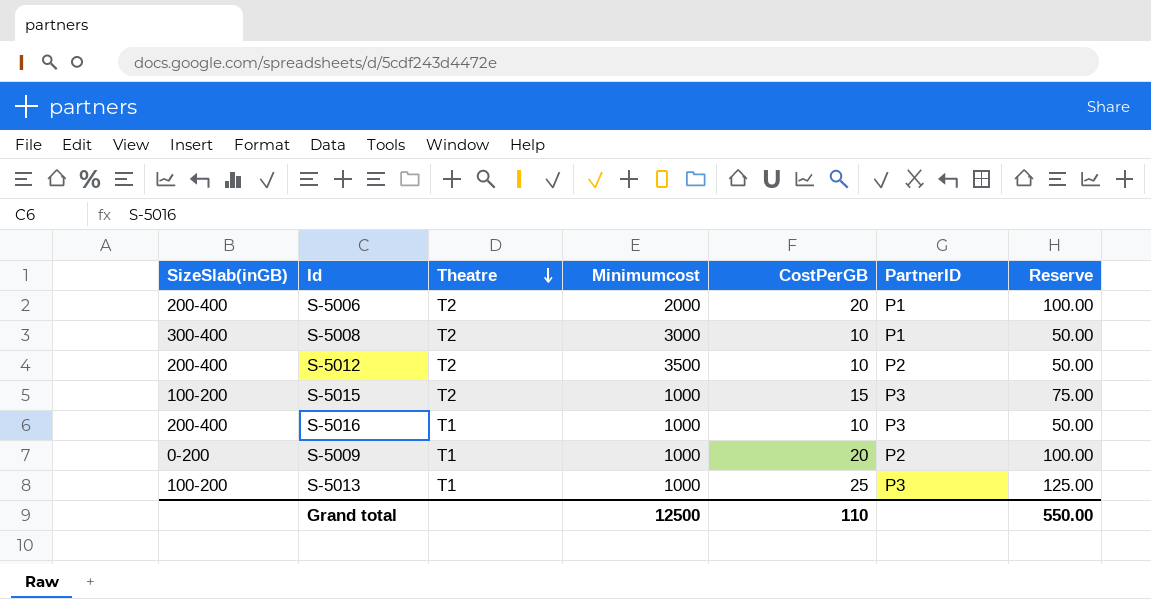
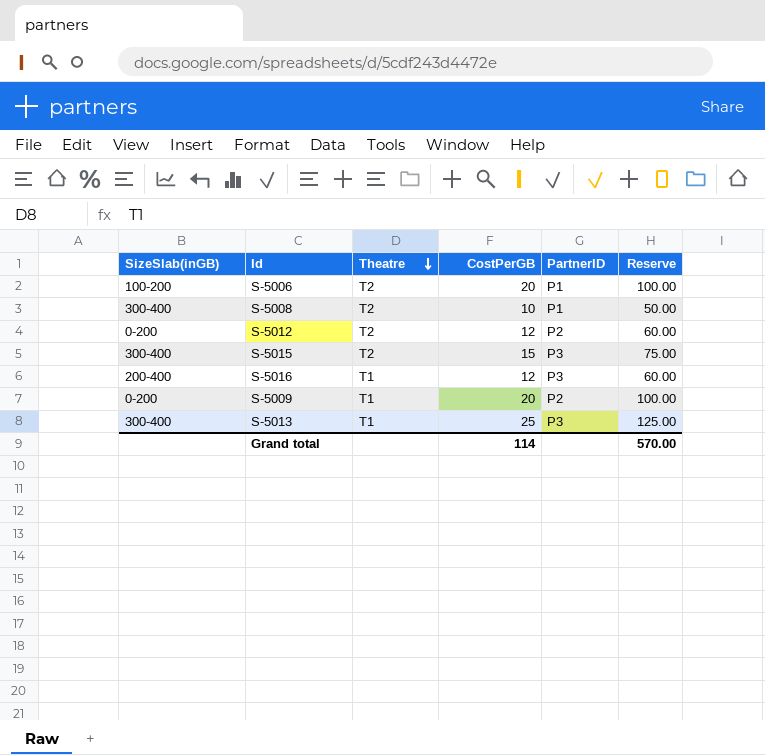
column Minimumcost | position: 4 -> none
S-5006 | SizeSlab(inGB): 200-400 -> 100-200
S-5012 | SizeSlab(inGB): 200-400 -> 0-200
S-5012 | CostPerGB: 10 -> 12
S-5012 | Reserve: 50.00 -> 60.00
S-5015 | SizeSlab(inGB): 100-200 -> 300-400
S-5016 | CostPerGB: 10 -> 12
S-5016 | Reserve: 50.00 -> 60.00
S-5013 | SizeSlab(inGB): 100-200 -> 300-400
Grand total | CostPerGB: 110 -> 114
Grand total | Reserve: 550.00 -> 570.00

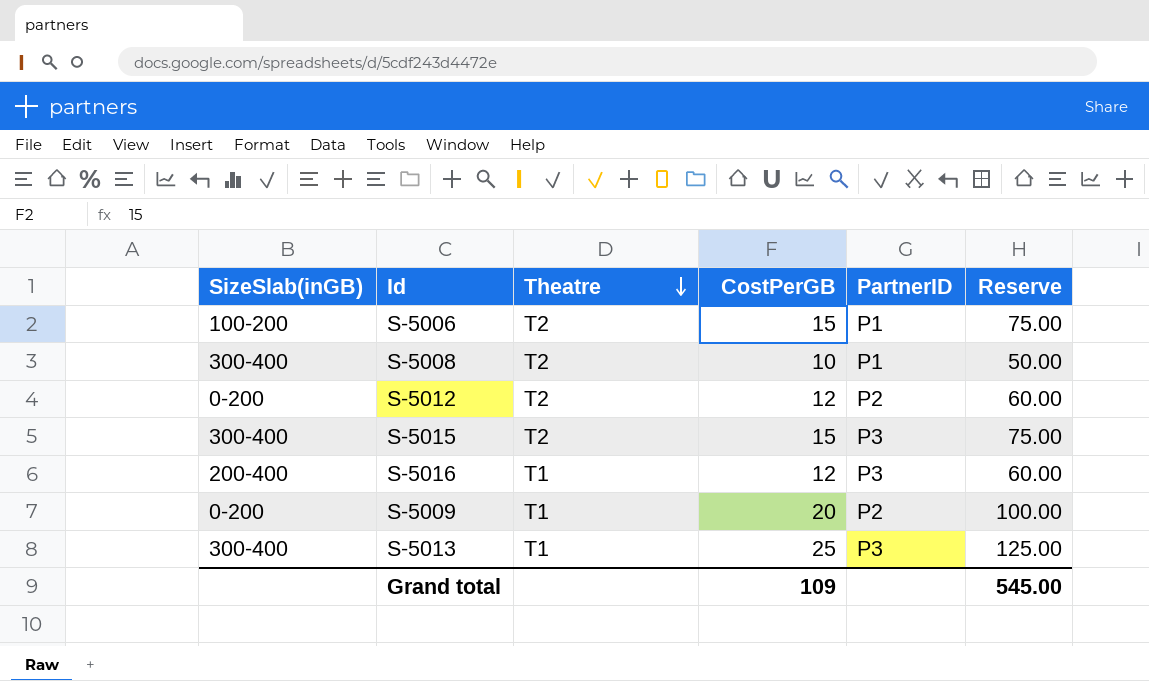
S-5006 | CostPerGB: 20 -> 15
S-5006 | Reserve: 100.00 -> 75.00
Grand total | CostPerGB: 114 -> 109
Grand total | Reserve: 570.00 -> 545.00

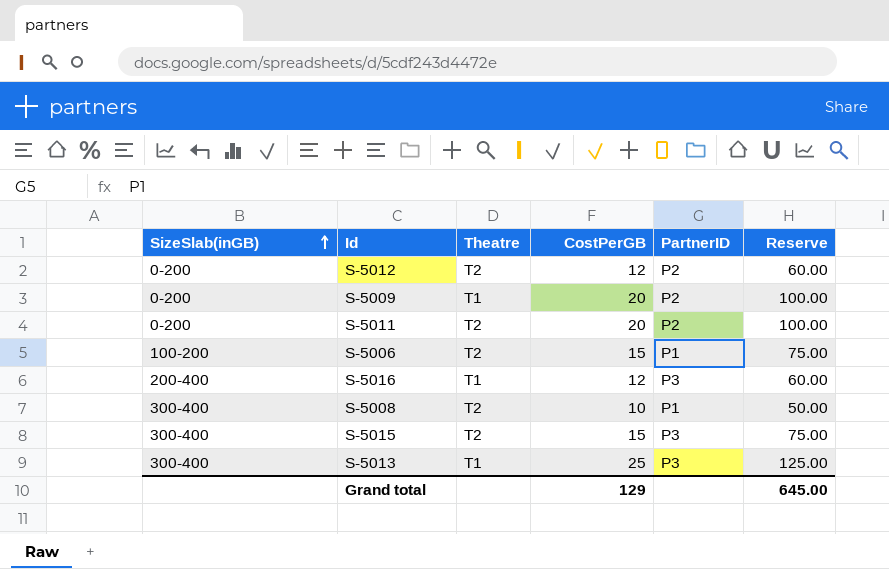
row order: Theatre descending -> SizeSlab(inGB) ascending
row S-5011: none -> 0-200 | T2 | 20 | P2 | 100.00
Grand total | CostPerGB: 109 -> 129
Grand total | Reserve: 545.00 -> 645.00

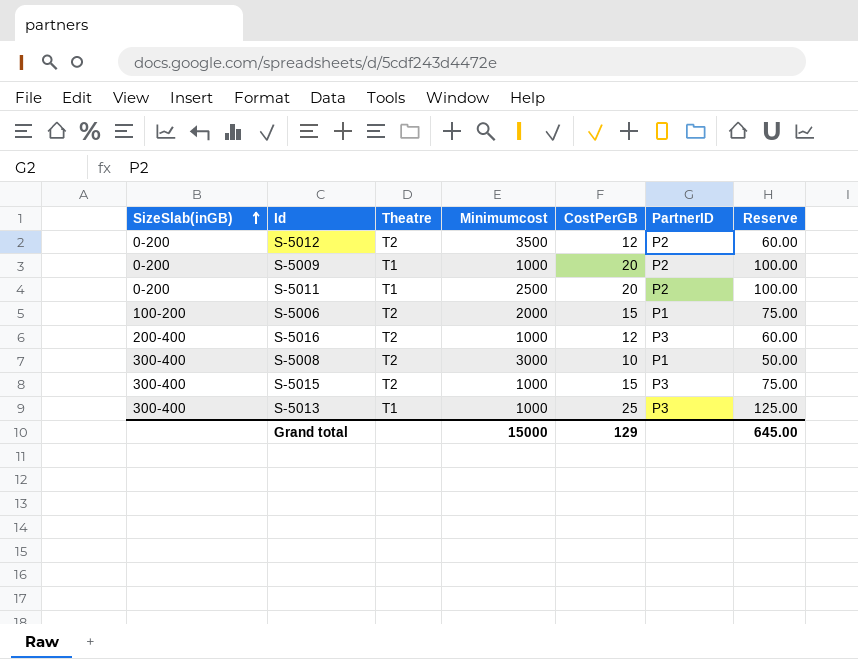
column Minimumcost | position: none -> 4
S-5011 | Theatre: T2 -> T1
S-5016 | Theatre: T1 -> T2

